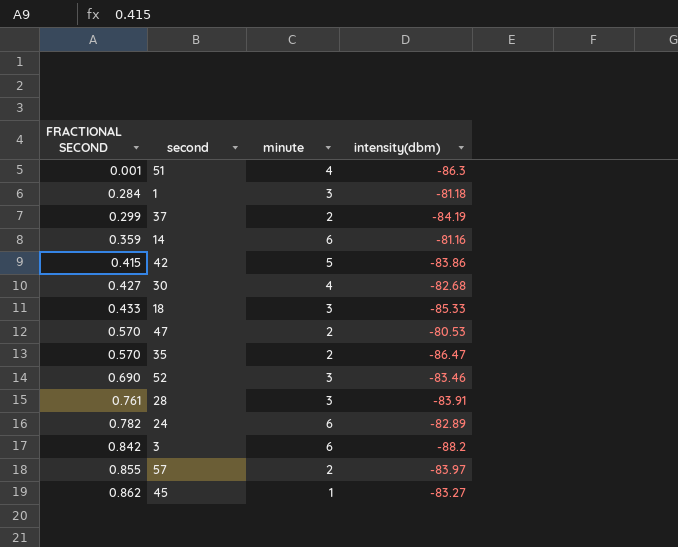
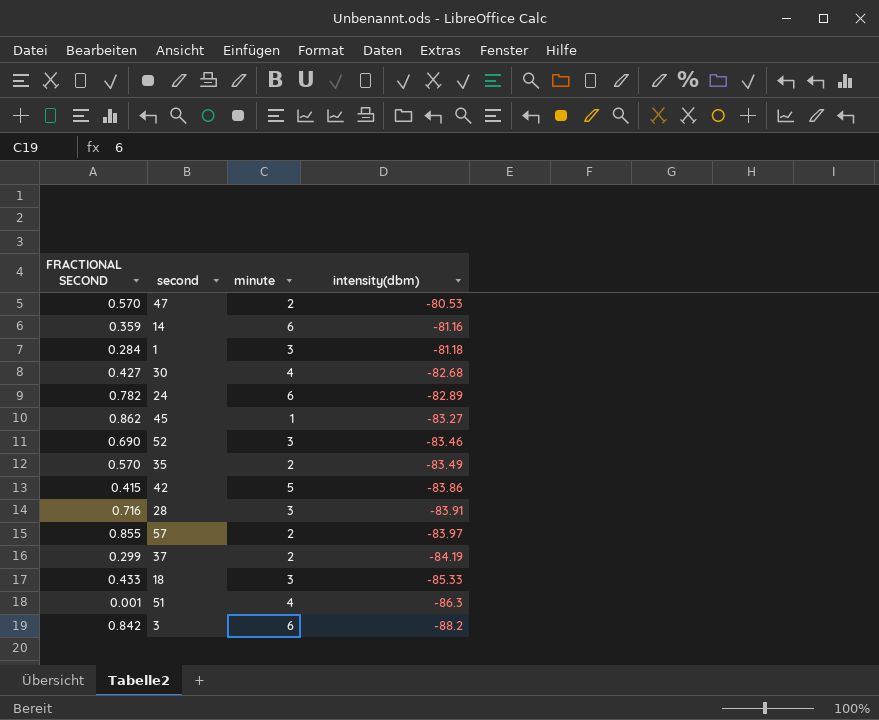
row order: FRACTIONAL SECOND ascending -> intensity(dbm) descending
35 | intensity(dbm): -86.47 -> -83.49
28 | FRACTIONAL SECOND: 0.761 -> 0.716

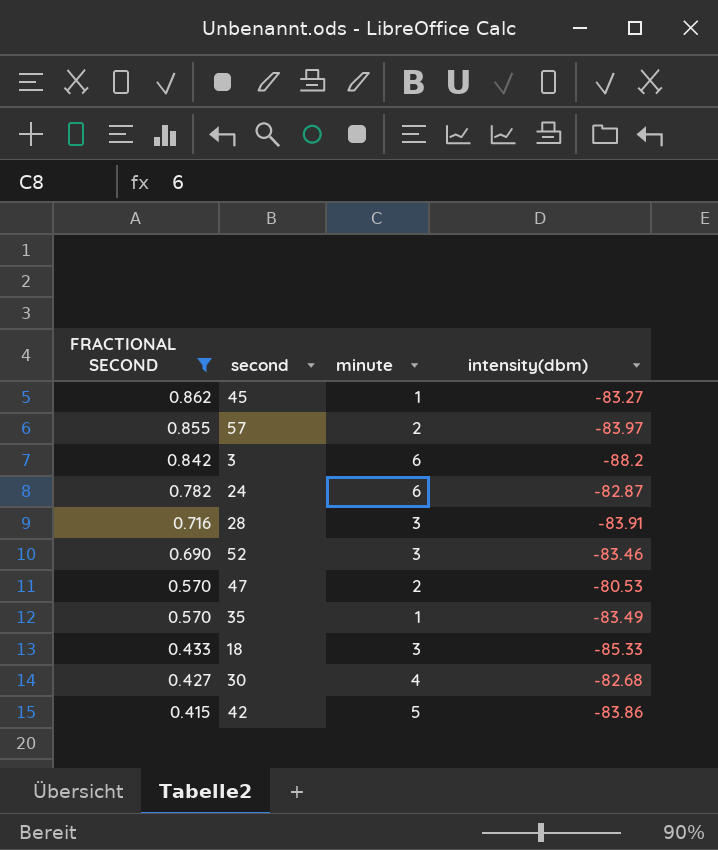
filter: none -> FRACTIONAL SECOND >= 0.415
row order: intensity(dbm) descending -> FRACTIONAL SECOND descending
24 | intensity(dbm): -82.89 -> -82.87
35 | minute: 2 -> 1

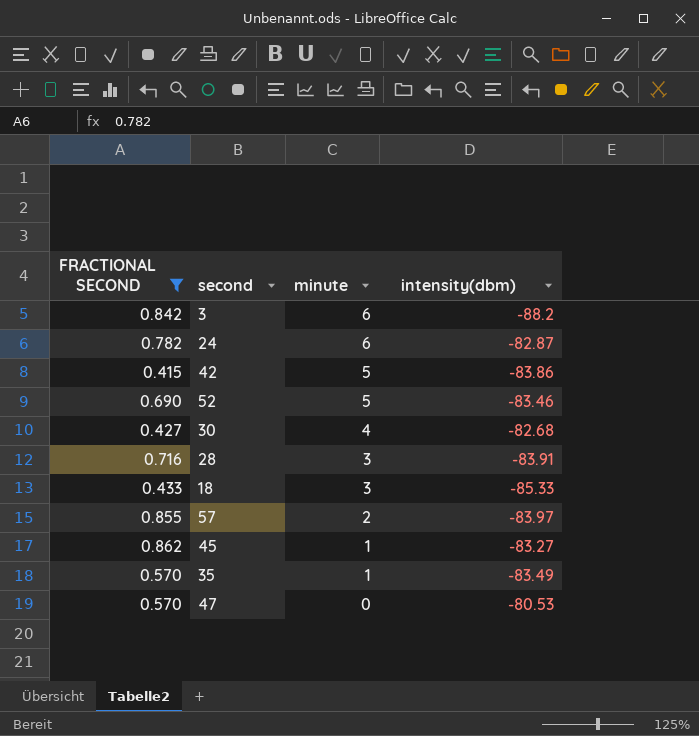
row order: FRACTIONAL SECOND descending -> minute descending
52 | minute: 3 -> 5
47 | minute: 2 -> 0

